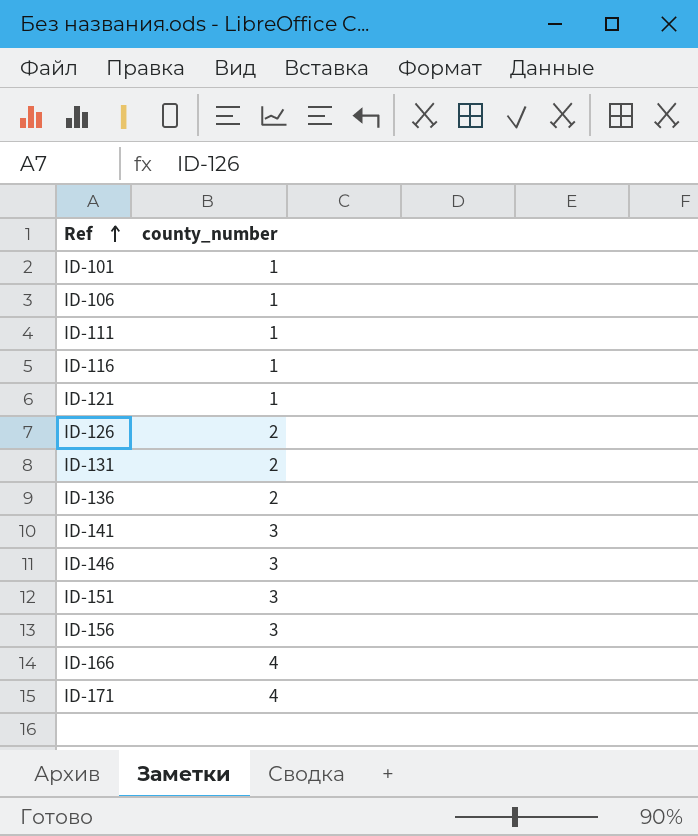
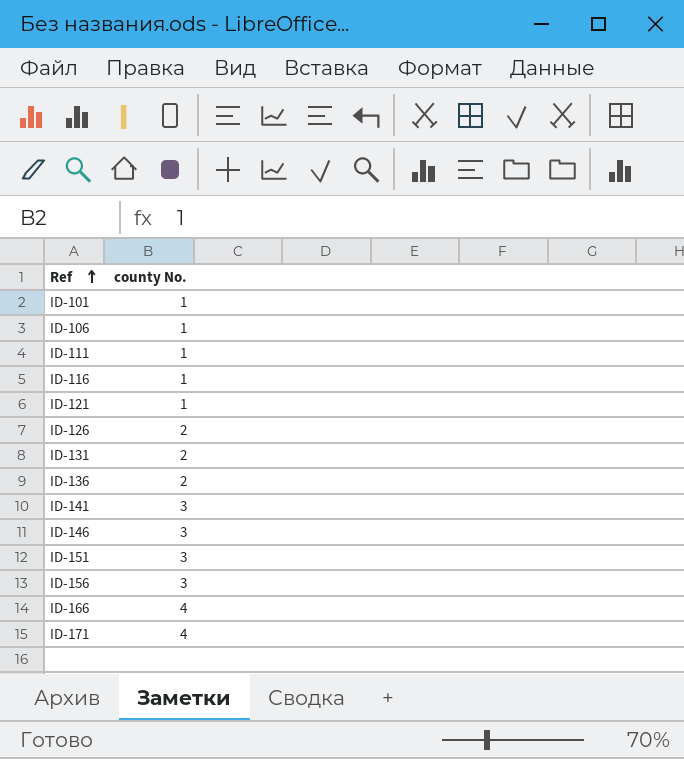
column name: county_number -> county No.

